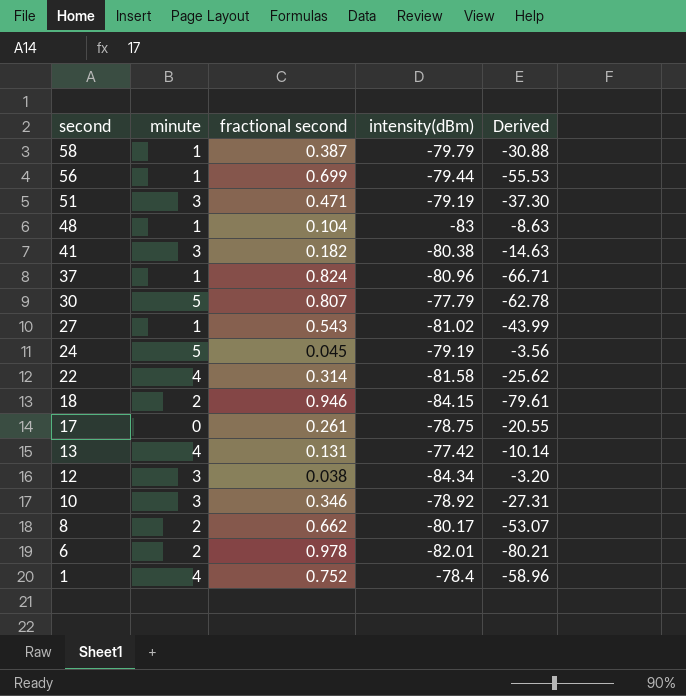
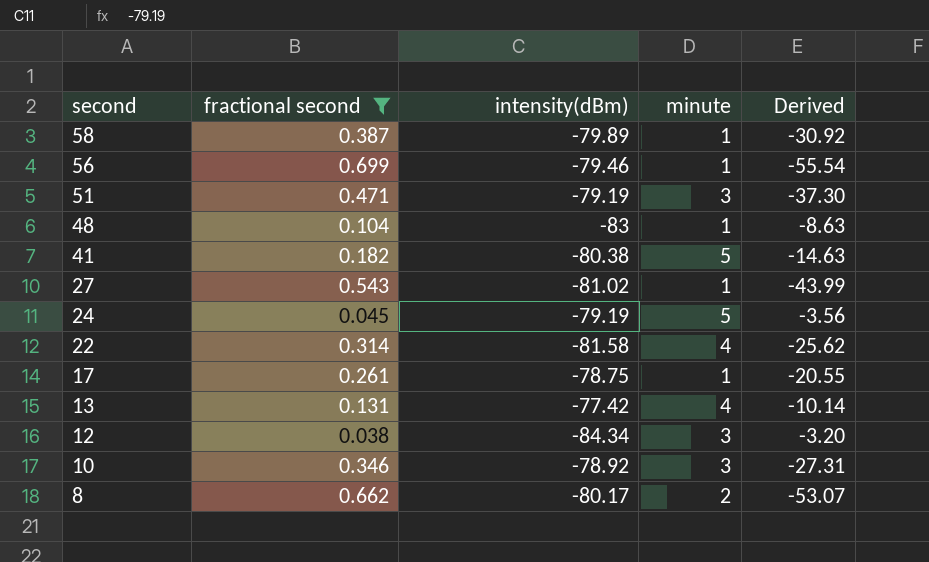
filter: none -> fractional second <= 0.699
column minute | position: 2 -> 4
58 | intensity(dBm): -79.79 -> -79.89
58 | Derived: -30.88 -> -30.92
56 | intensity(dBm): -79.44 -> -79.46
56 | Derived: -55.53 -> -55.54
41 | minute: 3 -> 5
17 | minute: 0 -> 1

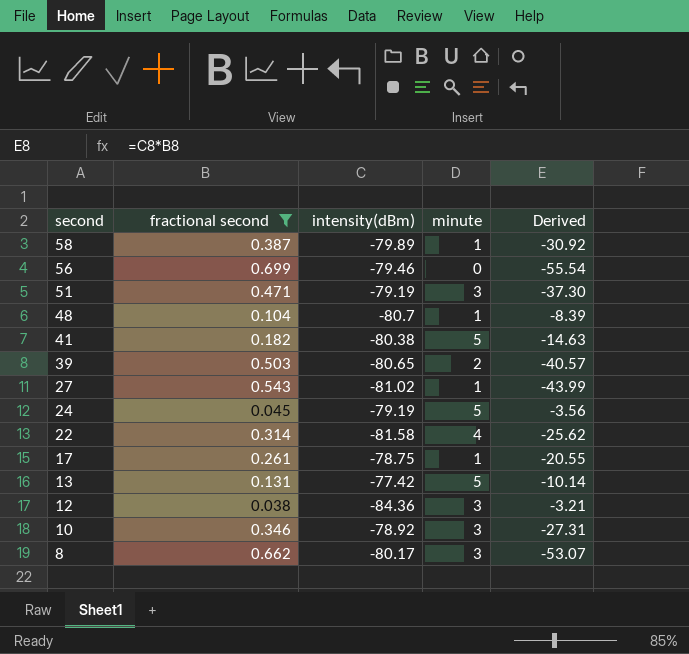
56 | minute: 1 -> 0
48 | intensity(dBm): -83 -> -80.7
48 | Derived: -8.63 -> -8.39
row 39: none -> 0.503 | -80.65 | 2 | -40.57
13 | minute: 4 -> 5
12 | intensity(dBm): -84.34 -> -84.36
12 | Derived: -3.20 -> -3.21
8 | minute: 2 -> 3

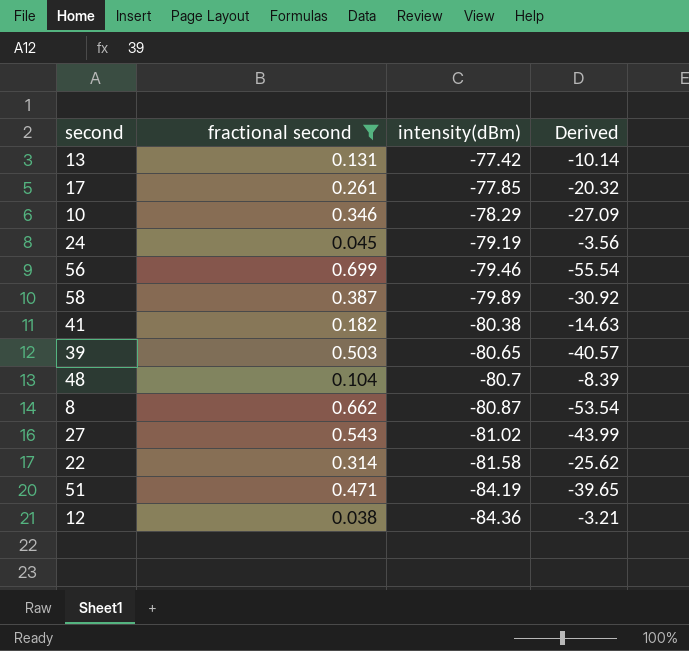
row order: second descending -> intensity(dBm) descending
column minute | position: 4 -> none
17 | intensity(dBm): -78.75 -> -77.85
17 | Derived: -20.55 -> -20.32
10 | intensity(dBm): -78.92 -> -78.29
10 | Derived: -27.31 -> -27.09
8 | intensity(dBm): -80.17 -> -80.87
8 | Derived: -53.07 -> -53.54
51 | intensity(dBm): -79.19 -> -84.19
51 | Derived: -37.30 -> -39.65

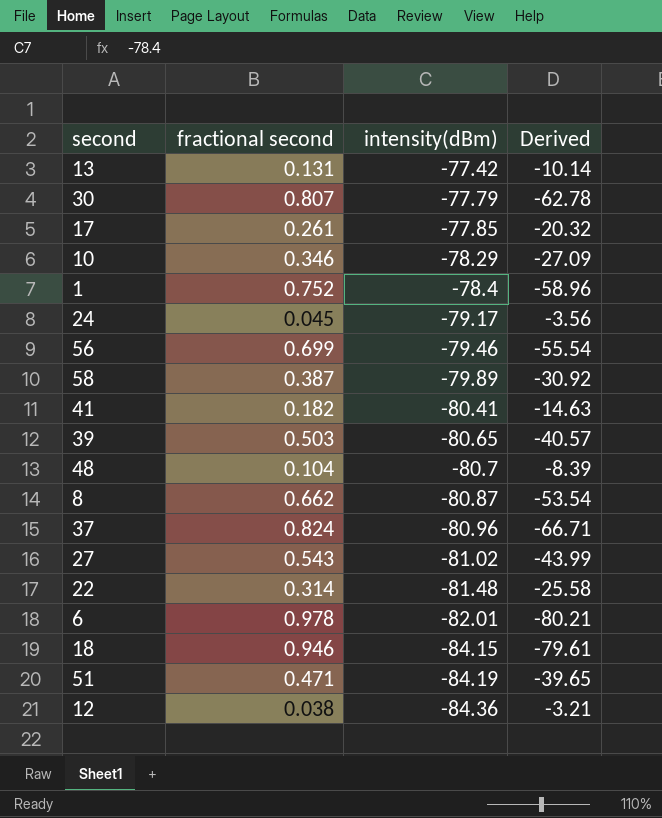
filter: fractional second <= 0.699 -> none
24 | intensity(dBm): -79.19 -> -79.17
41 | intensity(dBm): -80.38 -> -80.41
22 | intensity(dBm): -81.58 -> -81.48
22 | Derived: -25.62 -> -25.58

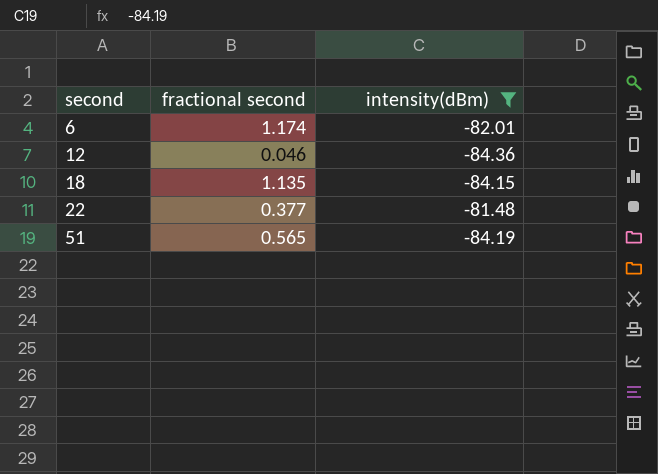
filter: none -> intensity(dBm) <= -81.48
row order: intensity(dBm) descending -> second ascending
column Derived | formula: [fractional second] * [intensity(dBm)] -> none
6 | fractional second: 0.978 -> 1.174
12 | fractional second: 0.038 -> 0.046
18 | fractional second: 0.946 -> 1.135
22 | fractional second: 0.314 -> 0.377
51 | fractional second: 0.471 -> 0.565

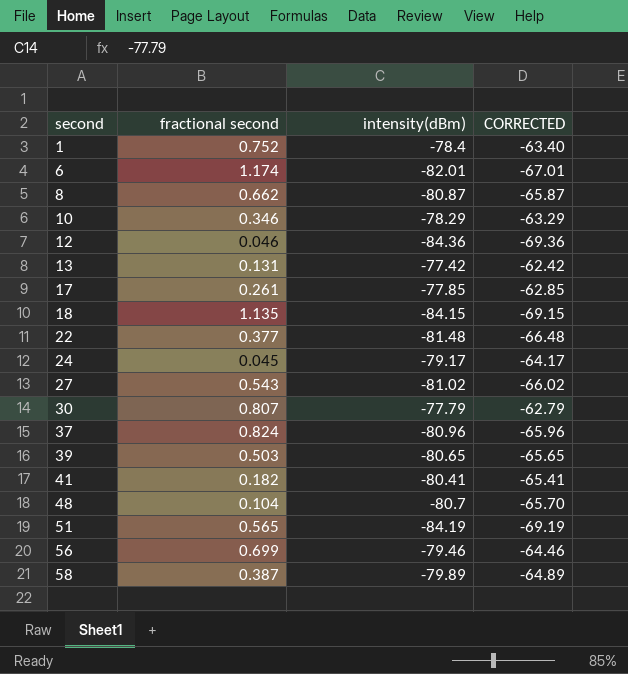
filter: intensity(dBm) <= -81.48 -> none
column CORRECTED | formula: none -> [intensity(dBm)] + 15

